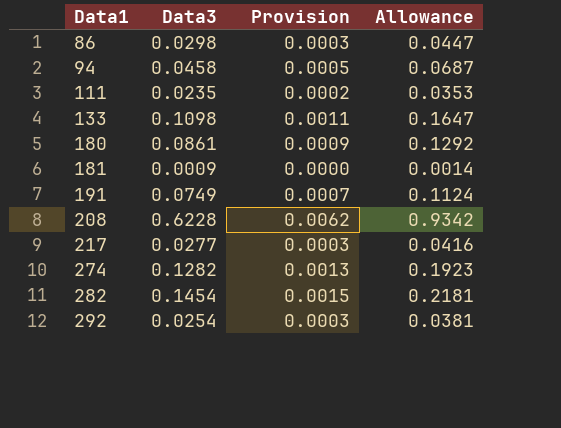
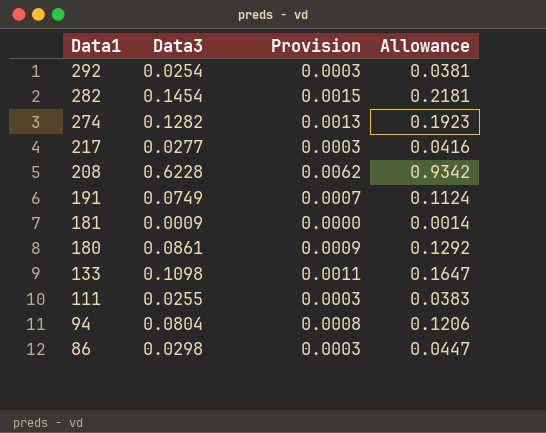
row order: Data1 ascending -> Data1 descending
111 | Data3: 0.0235 -> 0.0255
111 | Provision: 0.0002 -> 0.0003
111 | Allowance: 0.0353 -> 0.0383
94 | Data3: 0.0458 -> 0.0804
94 | Provision: 0.0005 -> 0.0008
94 | Allowance: 0.0687 -> 0.1206

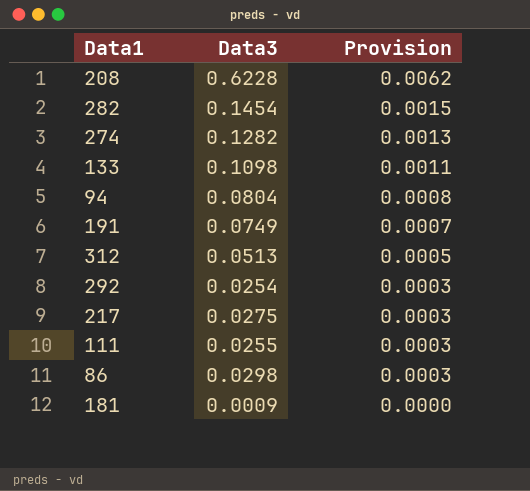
row order: Data1 descending -> Provision descending
column Allowance | formula: [Data3] * 1.5 -> none
row 180: 0.0861 | 0.0009 | 0.1292 -> none
row 312: none -> 0.0513 | 0.0005
217 | Data3: 0.0277 -> 0.0275

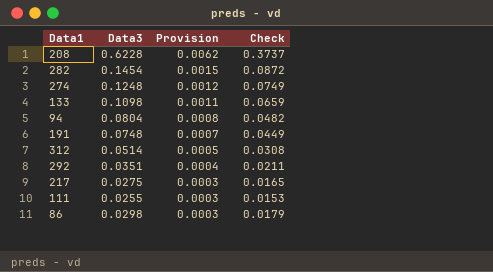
column Check | formula: none -> [Data3] * 0.6
row 181: 0.0009 | 0.0000 -> none
274 | Data3: 0.1282 -> 0.1248
274 | Provision: 0.0013 -> 0.0012
191 | Data3: 0.0749 -> 0.0748
312 | Data3: 0.0513 -> 0.0514
292 | Data3: 0.0254 -> 0.0351
292 | Provision: 0.0003 -> 0.0004

